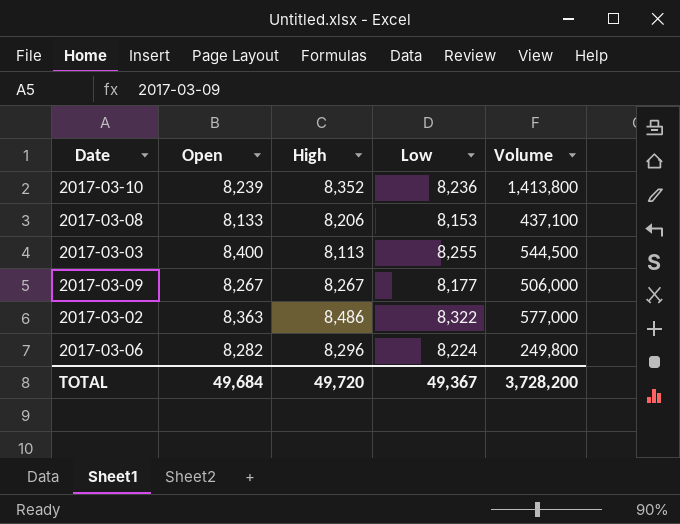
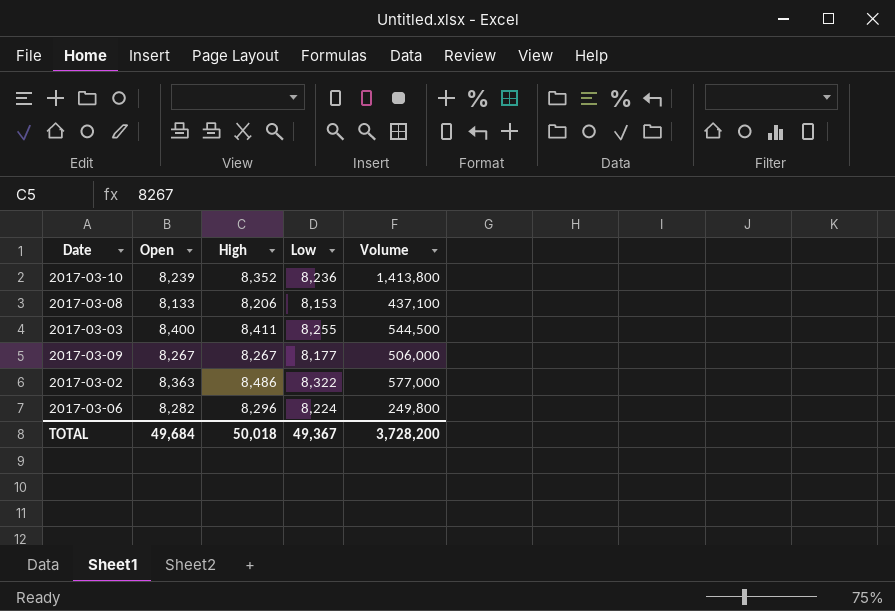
2017-03-03 | High: 8,113 -> 8,411
TOTAL | High: 49,720 -> 50,018

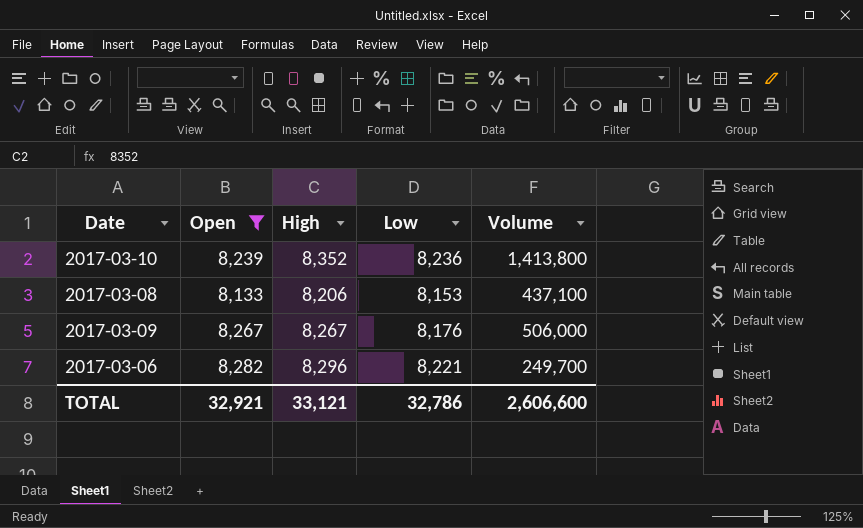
filter: none -> Open <= 8,282
2017-03-09 | Low: 8,177 -> 8,176
2017-03-06 | Low: 8,224 -> 8,221
2017-03-06 | Volume: 249,800 -> 249,700
TOTAL | Open: 49,684 -> 32,921
TOTAL | High: 50,018 -> 33,121
TOTAL | Low: 49,367 -> 32,786
TOTAL | Volume: 3,728,200 -> 2,606,600

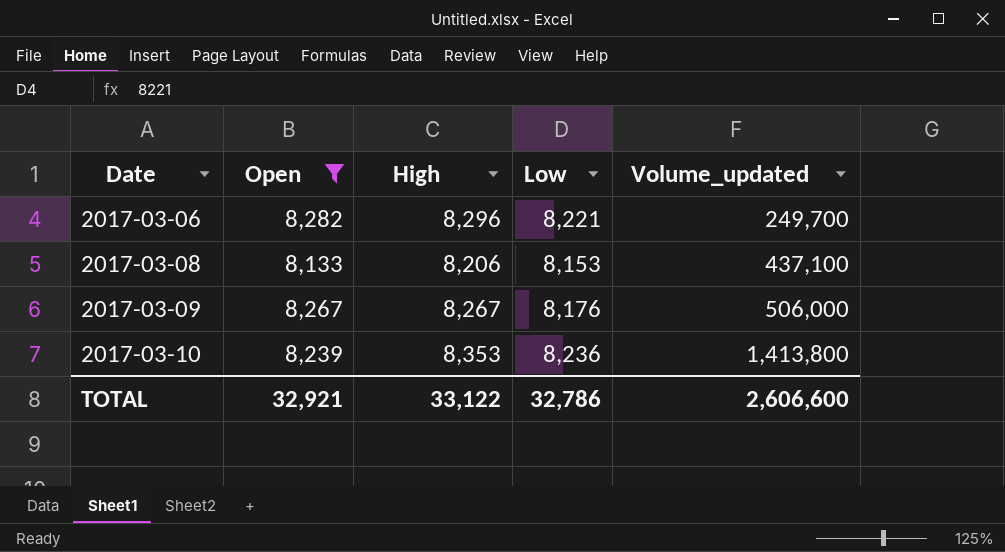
row order: none -> Date ascending
column name: Volume -> Volume_updated
2017-03-10 | High: 8,352 -> 8,353
TOTAL | High: 33,121 -> 33,122

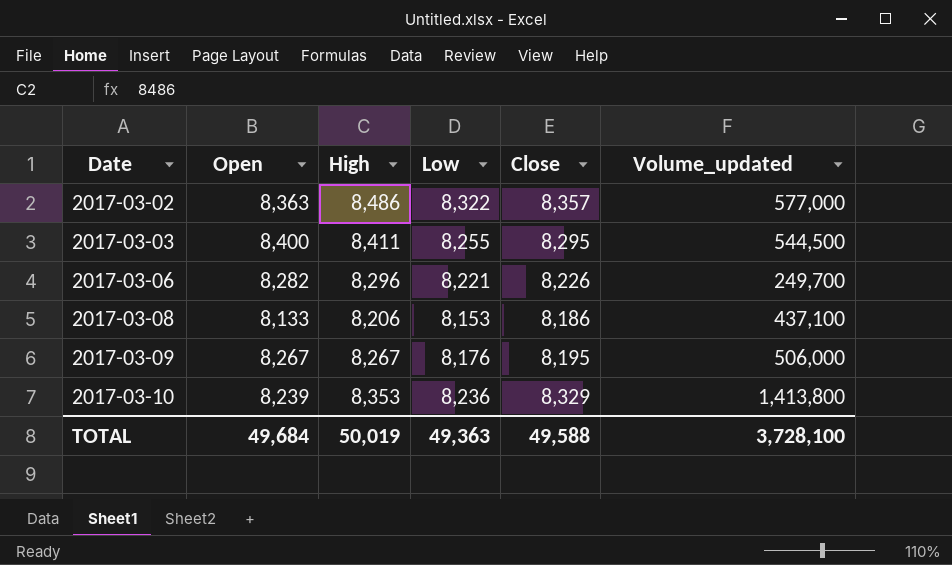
filter: Open <= 8,282 -> none
column Close | position: none -> 5
TOTAL | Open: 32,921 -> 49,684
TOTAL | High: 33,122 -> 50,019
TOTAL | Low: 32,786 -> 49,363
TOTAL | Volume_updated: 2,606,600 -> 3,728,100

